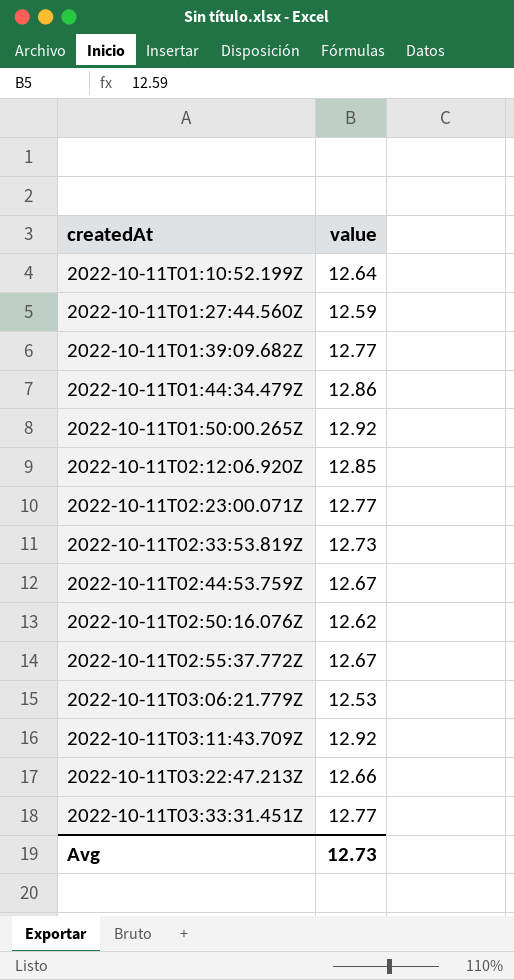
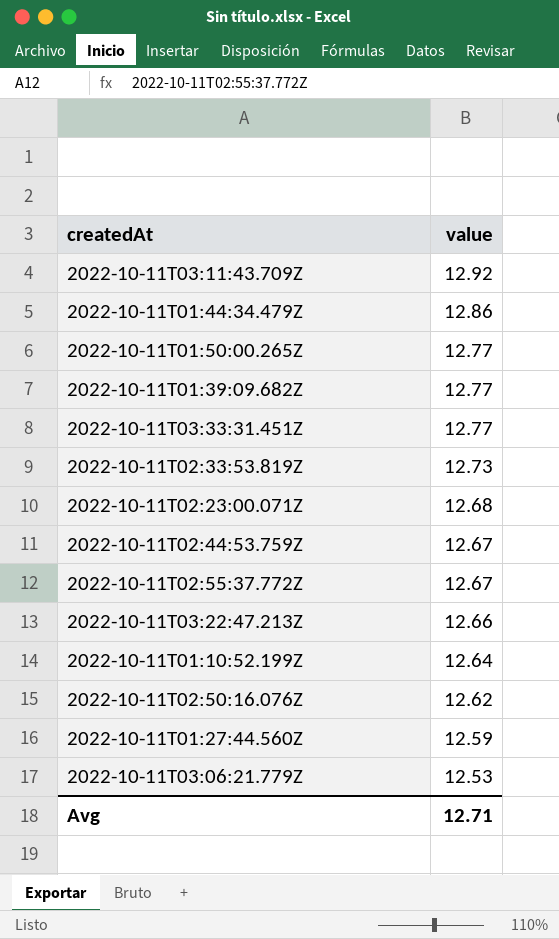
row order: createdAt ascending -> value descending
row 2022-10-11T02:12:06.920Z: 12.85 -> none
2022-10-11T01:50:00.265Z | value: 12.92 -> 12.77
2022-10-11T02:23:00.071Z | value: 12.77 -> 12.68
Avg | value: 12.73 -> 12.71

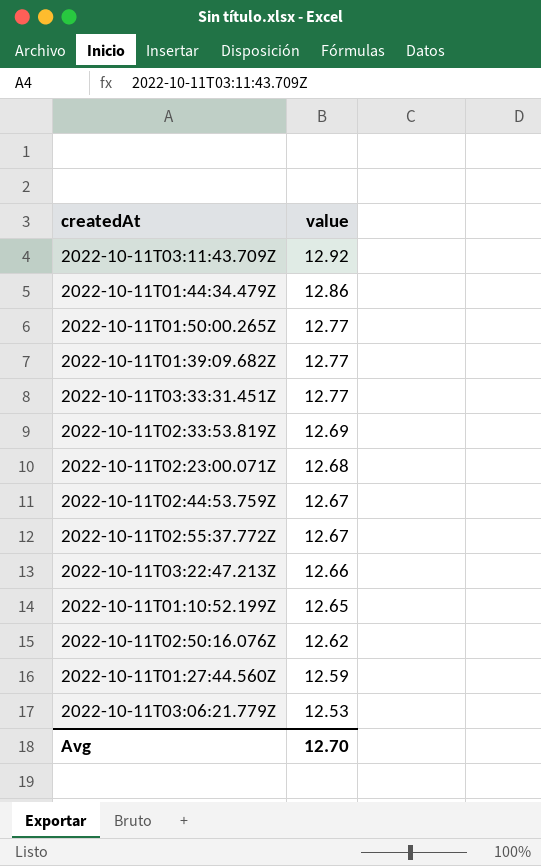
2022-10-11T02:33:53.819Z | value: 12.73 -> 12.69
2022-10-11T01:10:52.199Z | value: 12.64 -> 12.65
Avg | value: 12.71 -> 12.70

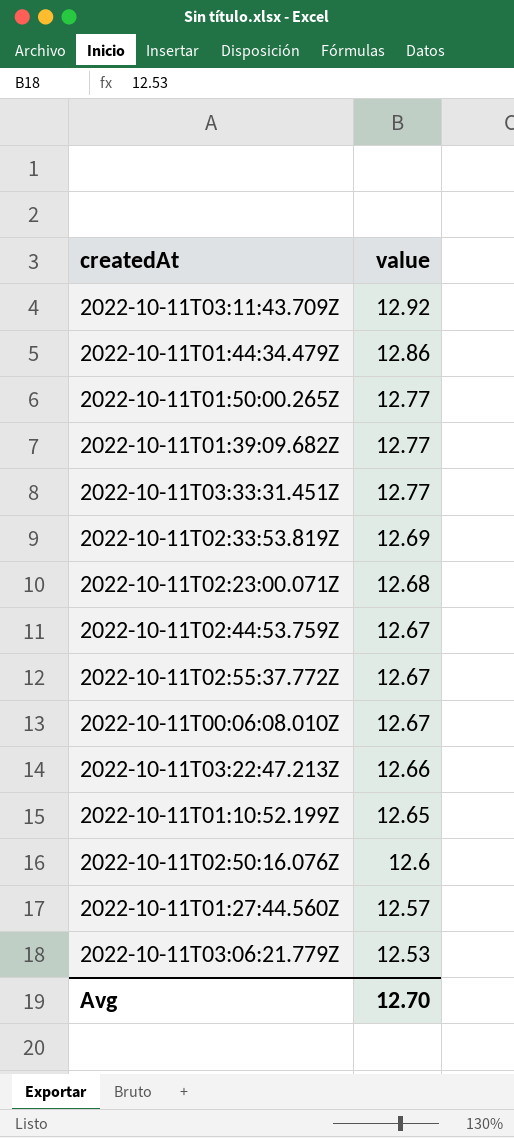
row 2022-10-11T00:06:08.010Z: none -> 12.67
2022-10-11T02:50:16.076Z | value: 12.62 -> 12.6
2022-10-11T01:27:44.560Z | value: 12.59 -> 12.57

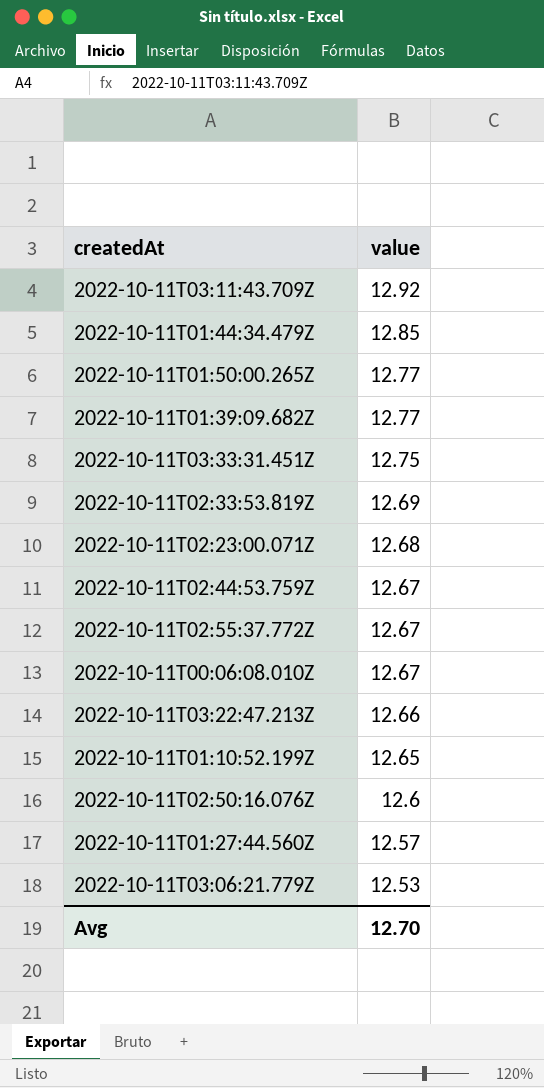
2022-10-11T01:44:34.479Z | value: 12.86 -> 12.85
2022-10-11T03:33:31.451Z | value: 12.77 -> 12.75

